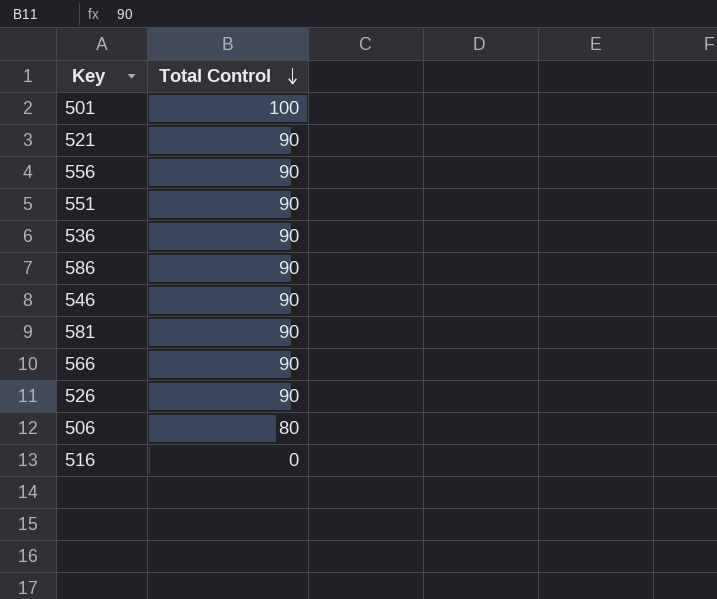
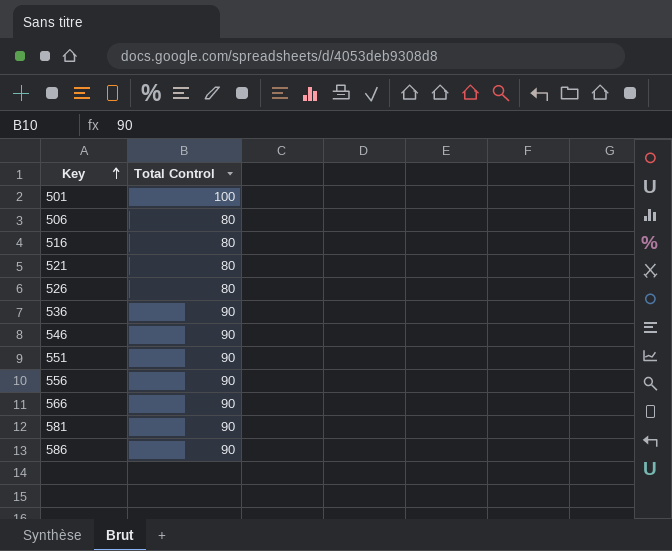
row order: Total Control descending -> Key ascending
516 | Total Control: 0 -> 80
521 | Total Control: 90 -> 80
526 | Total Control: 90 -> 80

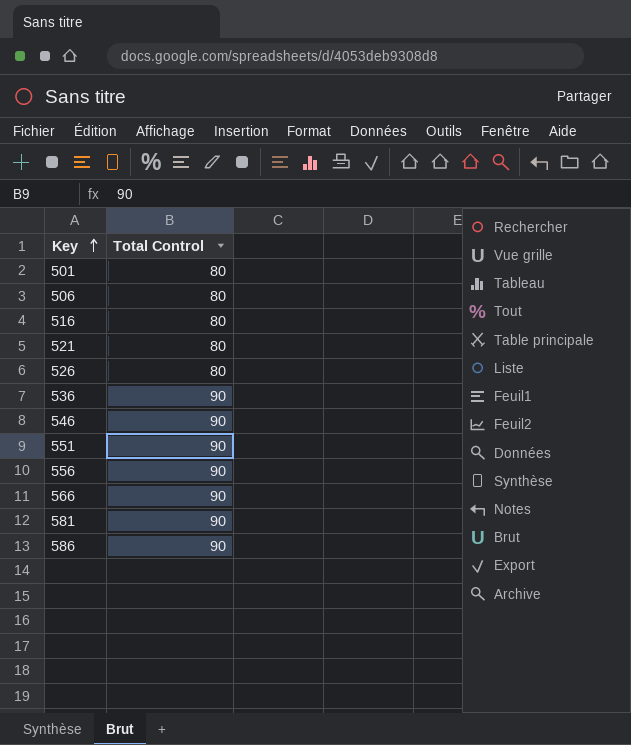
501 | Total Control: 100 -> 80

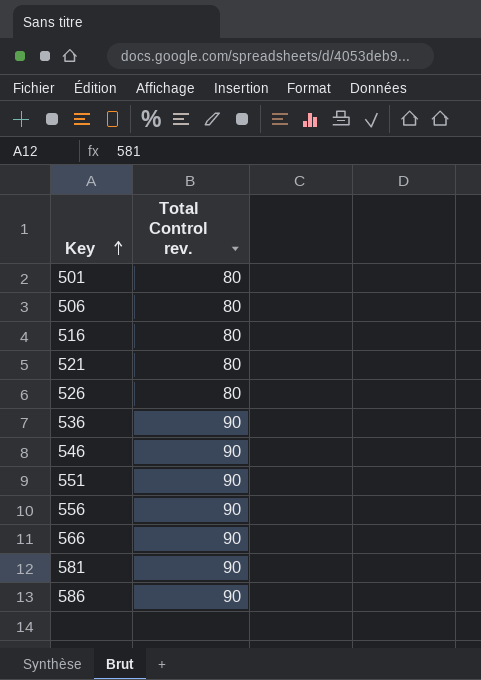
column name: Total Control -> Total Control rev.

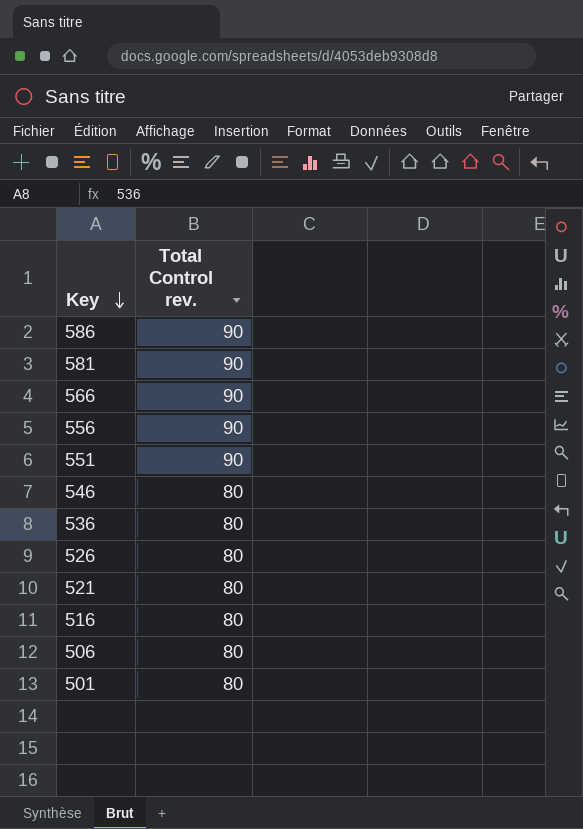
row order: Key ascending -> Key descending
546 | Total Control rev.: 90 -> 80
536 | Total Control rev.: 90 -> 80

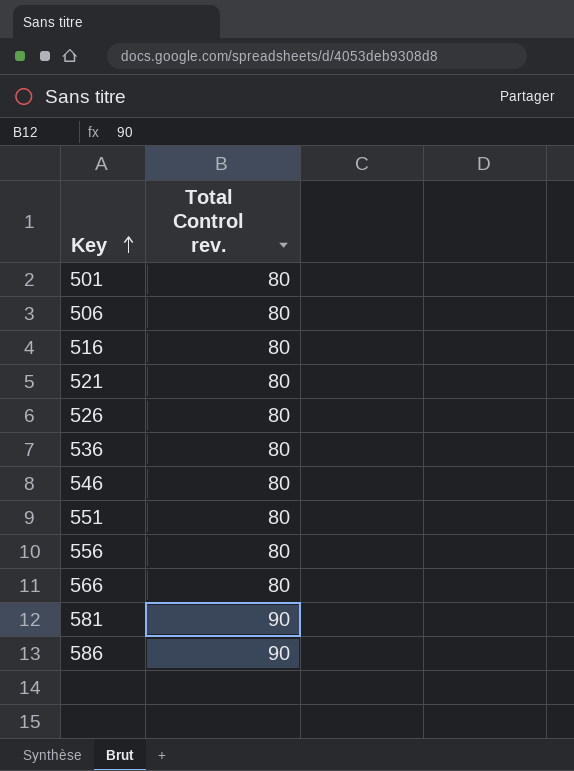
row order: Key descending -> Key ascending
551 | Total Control rev.: 90 -> 80
556 | Total Control rev.: 90 -> 80
566 | Total Control rev.: 90 -> 80

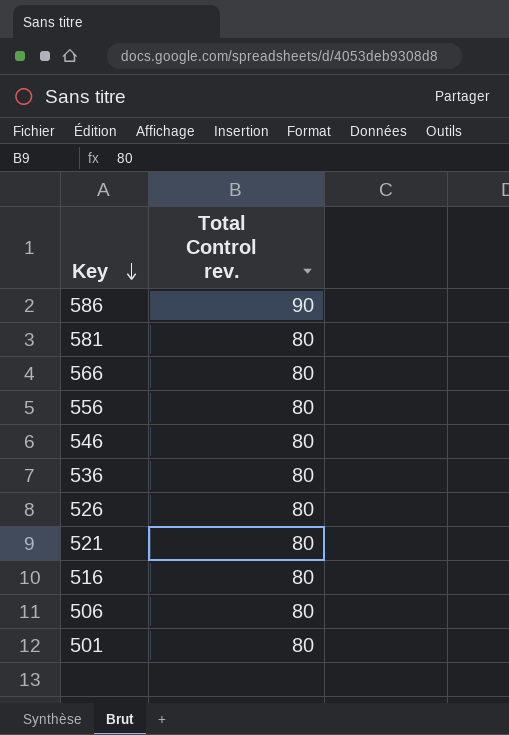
row order: Key ascending -> Key descending
row 551: 80 -> none
581 | Total Control rev.: 90 -> 80

